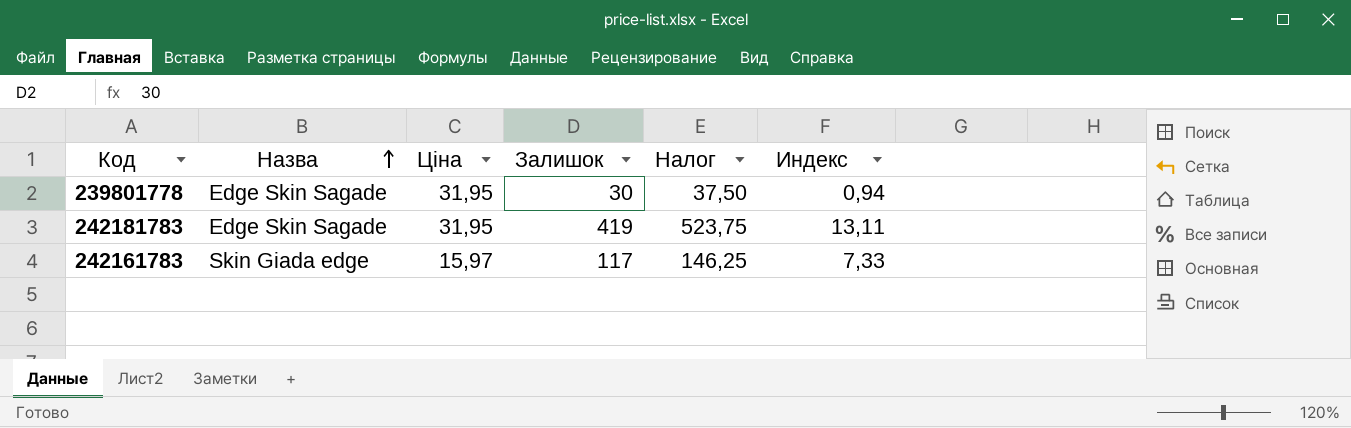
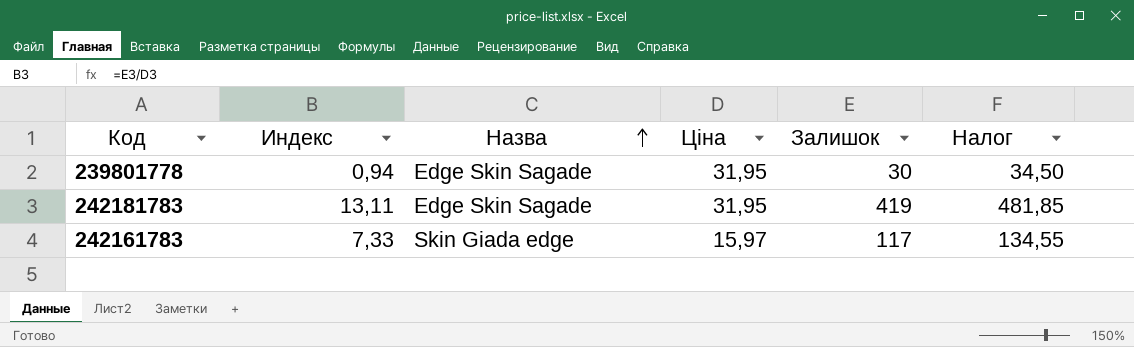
column Индекс | position: 6 -> 2
column Налог | formula: [Залишок] * 1,25 -> [Залишок] * 1,15

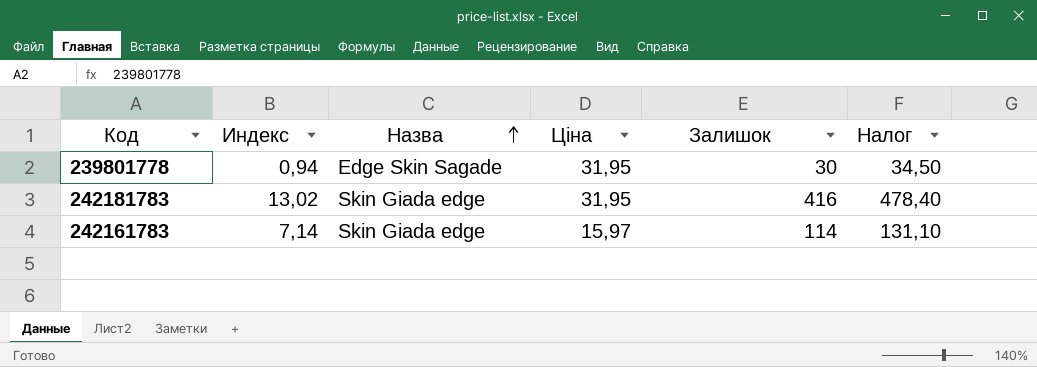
242181783 | Индекс: 13,11 -> 13,02
242181783 | Назва: Edge Skin Sagade -> Skin Giada edge
242181783 | Залишок: 419 -> 416
242181783 | Налог: 481,85 -> 478,40
242161783 | Индекс: 7,33 -> 7,14
242161783 | Залишок: 117 -> 114
242161783 | Налог: 134,55 -> 131,10

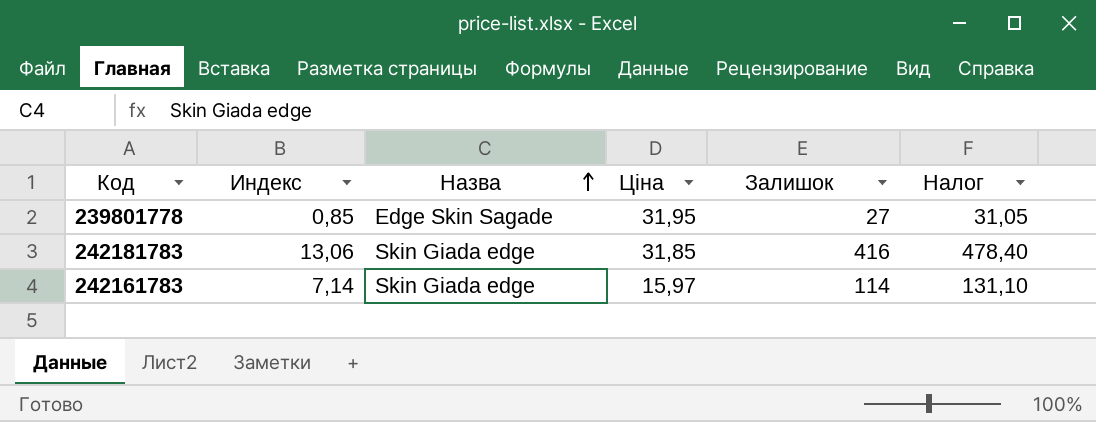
239801778 | Индекс: 0,94 -> 0,85
239801778 | Залишок: 30 -> 27
239801778 | Налог: 34,50 -> 31,05
242181783 | Индекс: 13,02 -> 13,06
242181783 | Ціна: 31,95 -> 31,85

